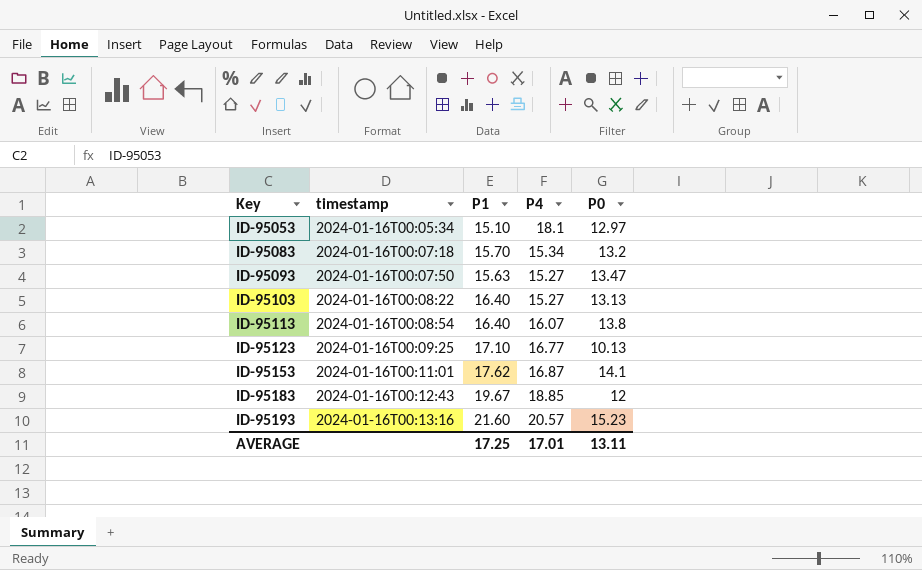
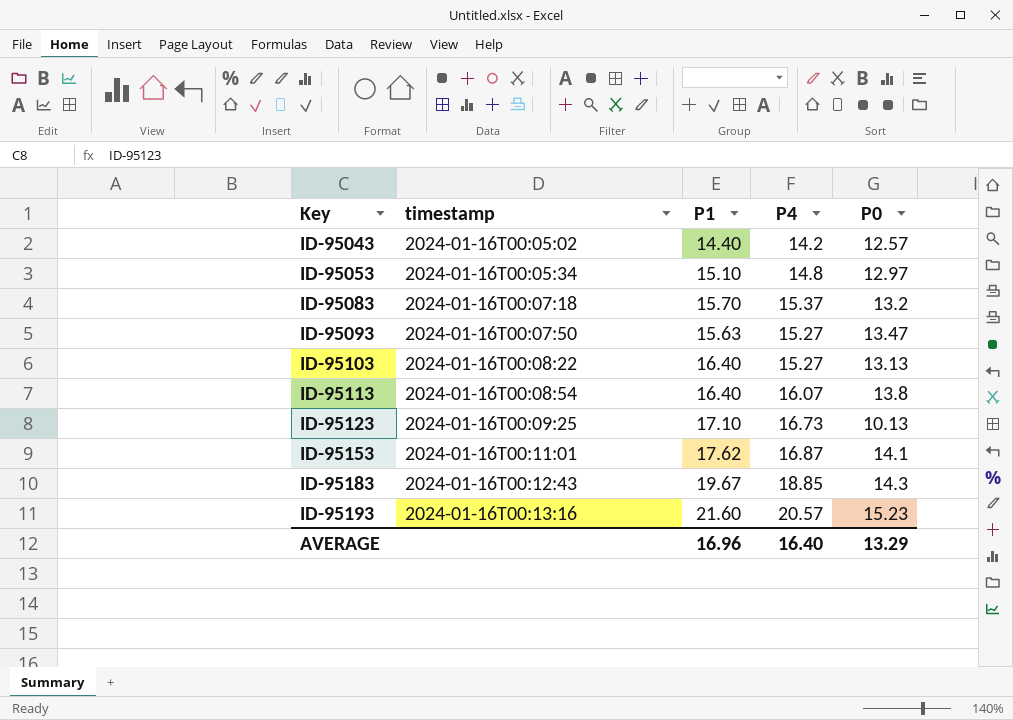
row ID-95043: none -> 2024-01-16T00:05:02 | 14.40 | 14.2 | 12.57
ID-95053 | P4: 18.1 -> 14.8
ID-95083 | P4: 15.34 -> 15.37
ID-95123 | P4: 16.77 -> 16.73
ID-95183 | P0: 12 -> 14.3
AVERAGE | P1: 17.25 -> 16.96
AVERAGE | P4: 17.01 -> 16.40
AVERAGE | P0: 13.11 -> 13.29

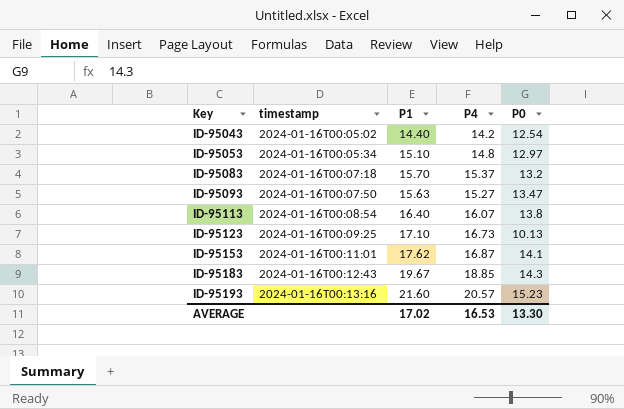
row ID-95103: 2024-01-16T00:08:22 | 16.40 | 15.27 | 13.13 -> none
ID-95043 | P0: 12.57 -> 12.54
AVERAGE | P1: 16.96 -> 17.02
AVERAGE | P4: 16.40 -> 16.53
AVERAGE | P0: 13.29 -> 13.30

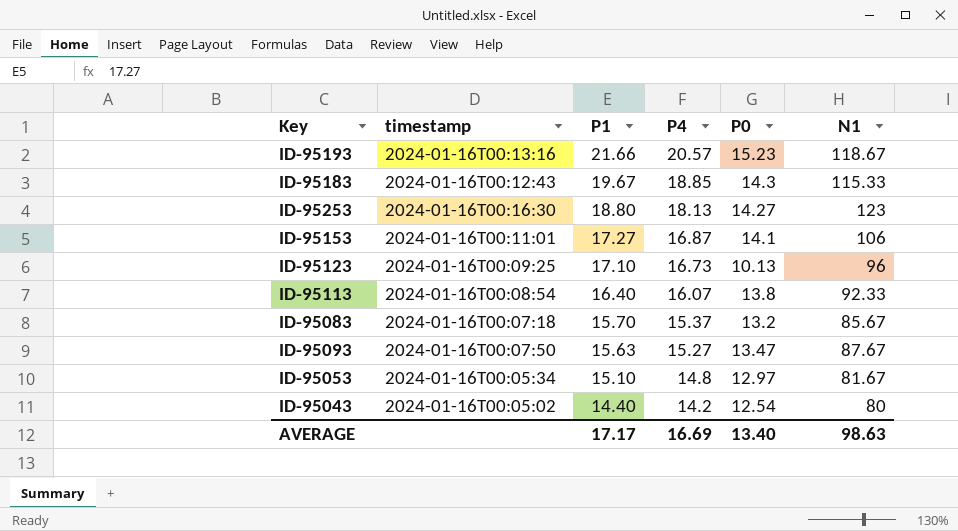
row order: Key ascending -> P1 descending
column N1 | position: none -> 6
ID-95193 | P1: 21.60 -> 21.66
row ID-95253: none -> 2024-01-16T00:16:30 | 18.80 | 18.13 | 14.27 | 123
ID-95153 | P1: 17.62 -> 17.27
AVERAGE | P1: 17.02 -> 17.17
AVERAGE | P4: 16.53 -> 16.69
AVERAGE | P0: 13.30 -> 13.40

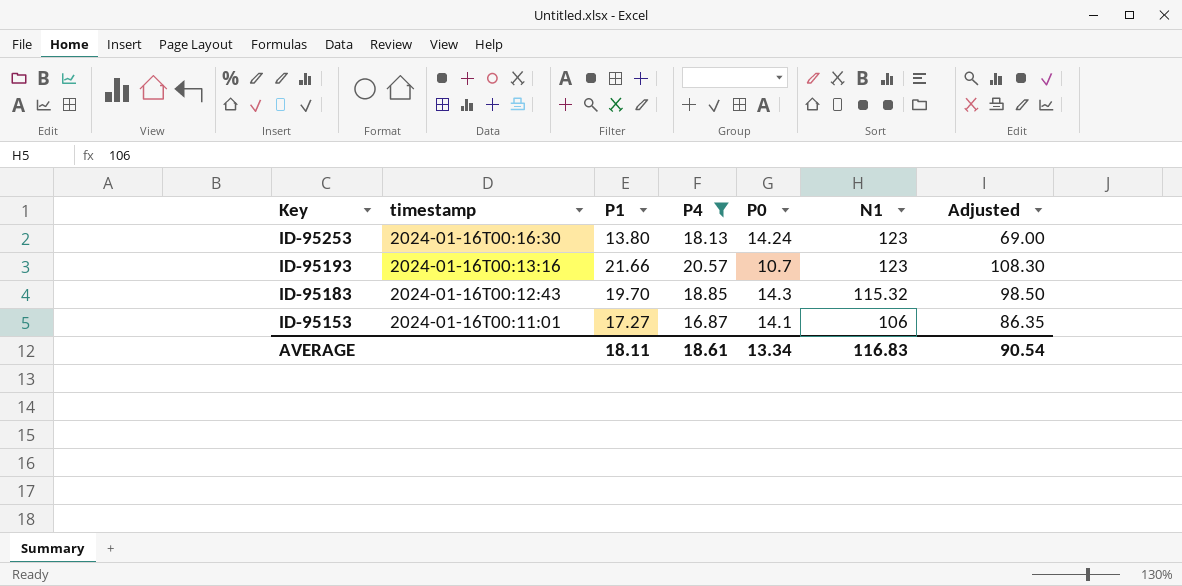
filter: none -> P4 >= 16.87
row order: P1 descending -> Key descending
column Adjusted | formula: none -> [P1] * 5
ID-95253 | P1: 18.80 -> 13.80
ID-95253 | P0: 14.27 -> 14.24
ID-95193 | P0: 15.23 -> 10.7
ID-95193 | N1: 118.67 -> 123
ID-95183 | P1: 19.67 -> 19.70
ID-95183 | N1: 115.33 -> 115.32
AVERAGE | P1: 17.17 -> 18.11
AVERAGE | P4: 16.69 -> 18.61
AVERAGE | P0: 13.40 -> 13.34
AVERAGE | N1: 98.63 -> 116.83

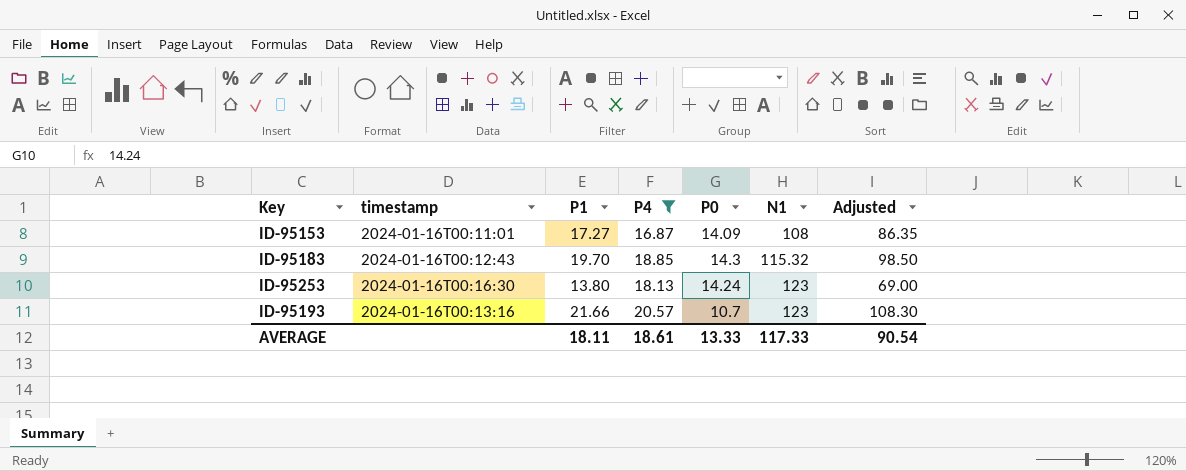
row order: Key descending -> N1 ascending
ID-95153 | P0: 14.1 -> 14.09
ID-95153 | N1: 106 -> 108
AVERAGE | P0: 13.34 -> 13.33
AVERAGE | N1: 116.83 -> 117.33

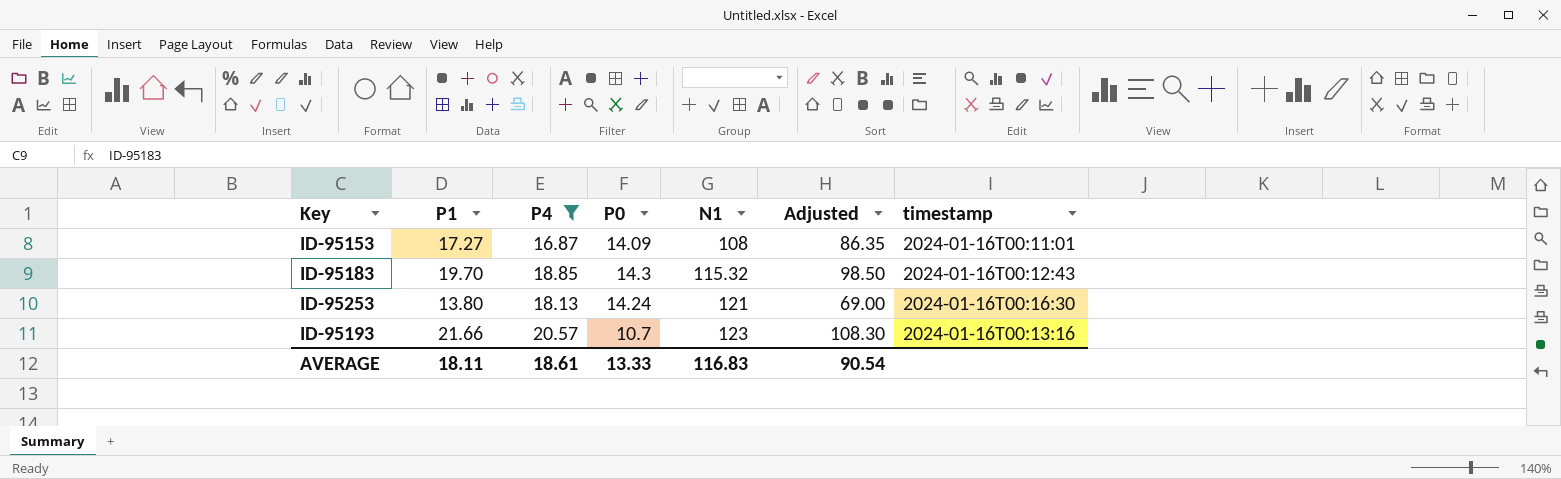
column timestamp | position: 2 -> 7
ID-95253 | N1: 123 -> 121
AVERAGE | N1: 117.33 -> 116.83

